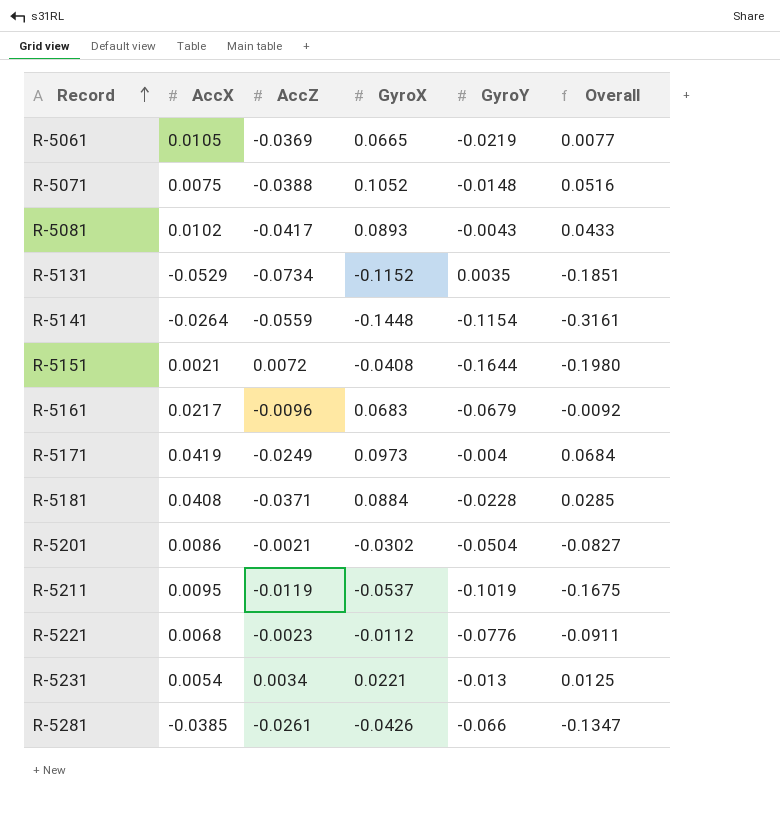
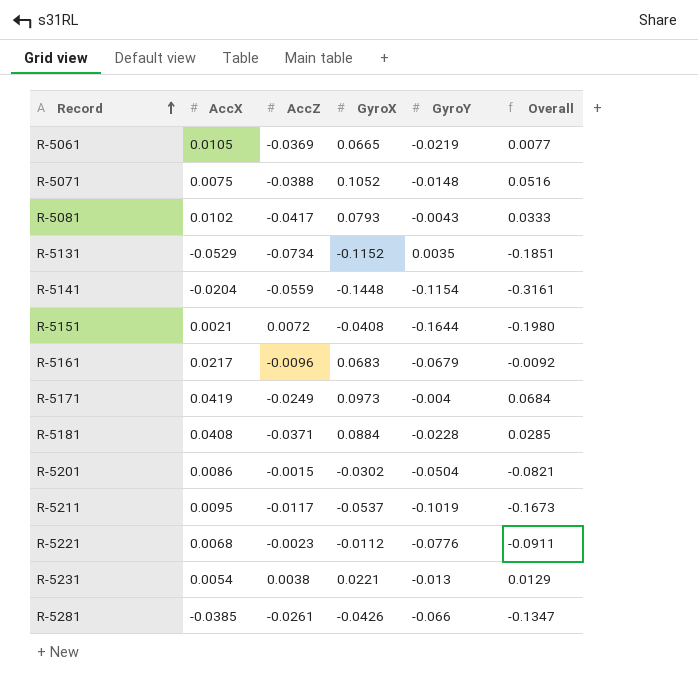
R-5081 | GyroX: 0.0893 -> 0.0793
R-5081 | Overall: 0.0433 -> 0.0333
R-5141 | AccX: -0.0264 -> -0.0204
R-5201 | AccZ: -0.0021 -> -0.0015
R-5201 | Overall: -0.0827 -> -0.0821
R-5211 | AccZ: -0.0119 -> -0.0117
R-5211 | Overall: -0.1675 -> -0.1673
R-5231 | AccZ: 0.0034 -> 0.0038
R-5231 | Overall: 0.0125 -> 0.0129

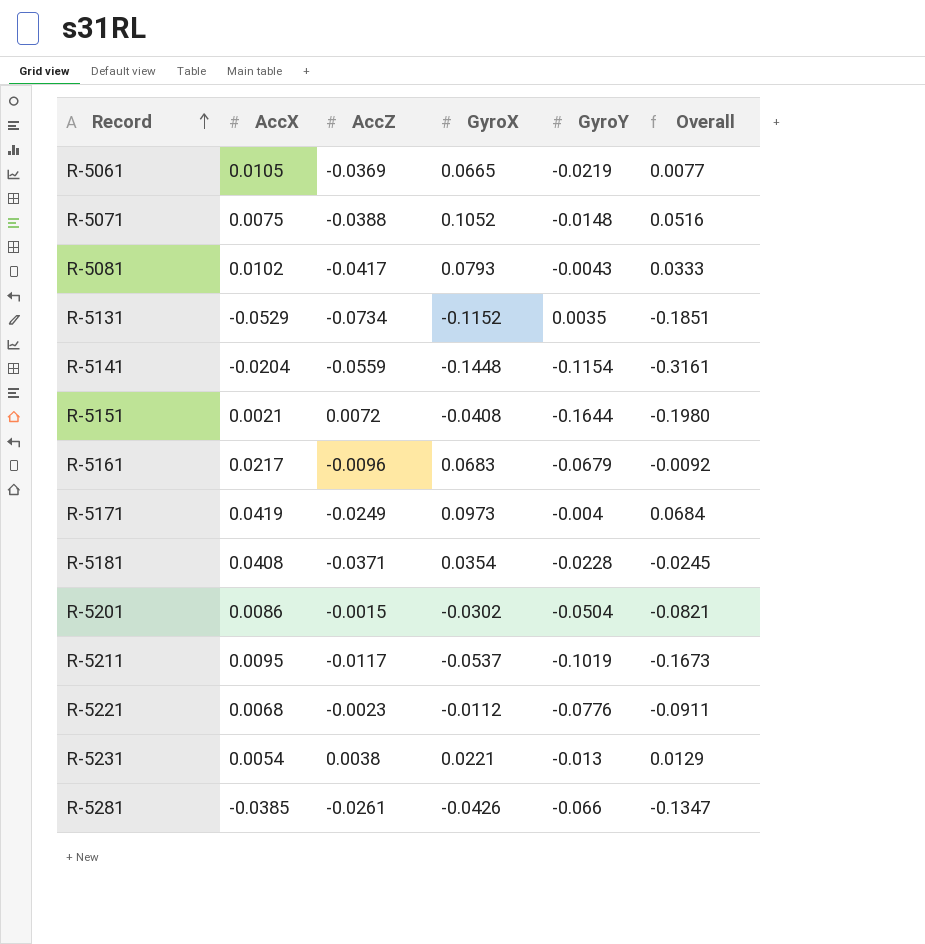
R-5181 | GyroX: 0.0884 -> 0.0354
R-5181 | Overall: 0.0285 -> -0.0245

